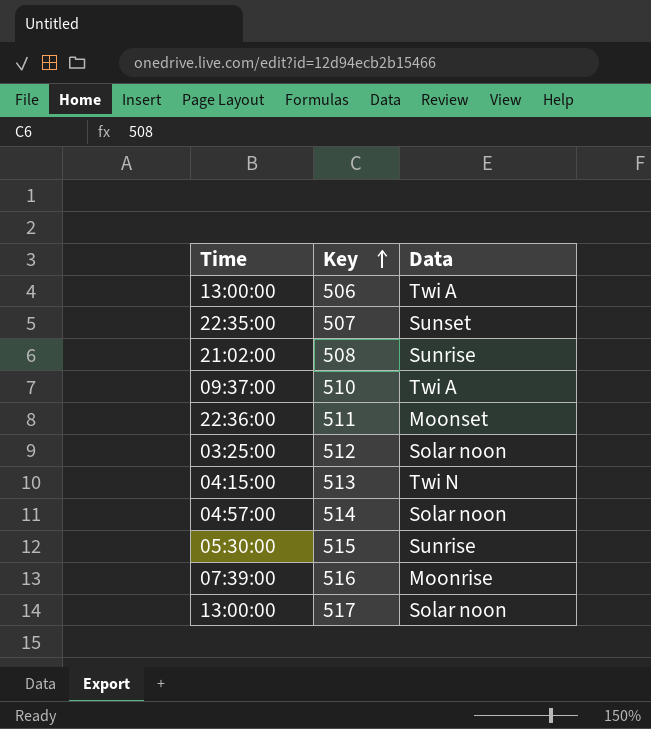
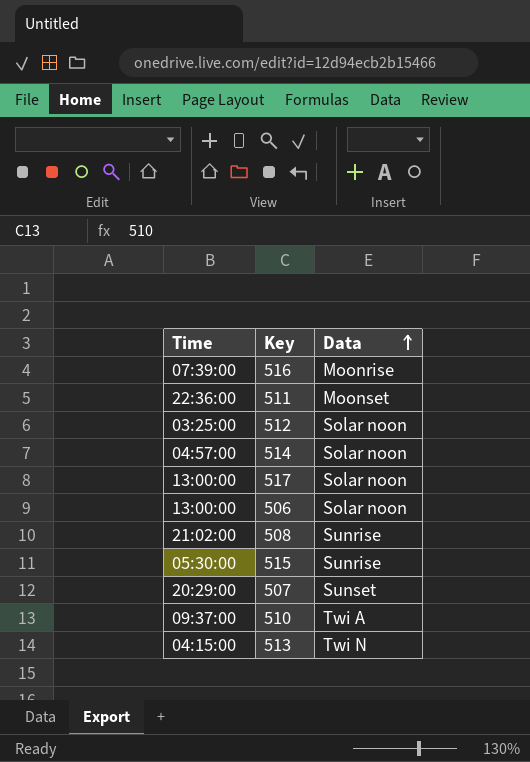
row order: Key ascending -> Data ascending
506 | Data: Twi A -> Solar noon
507 | Time: 22:35:00 -> 20:29:00

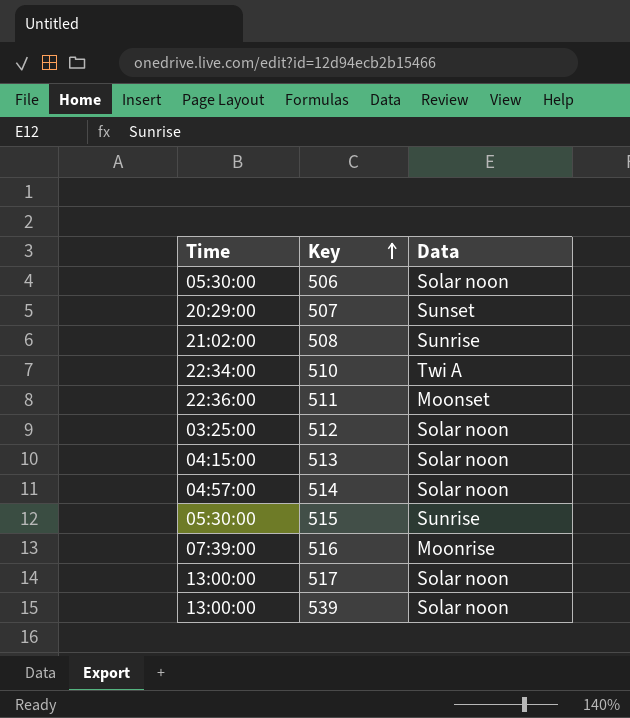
row order: Data ascending -> Key ascending
506 | Time: 13:00:00 -> 05:30:00
510 | Time: 09:37:00 -> 22:34:00
513 | Data: Twi N -> Solar noon
row 539: none -> 13:00:00 | Solar noon

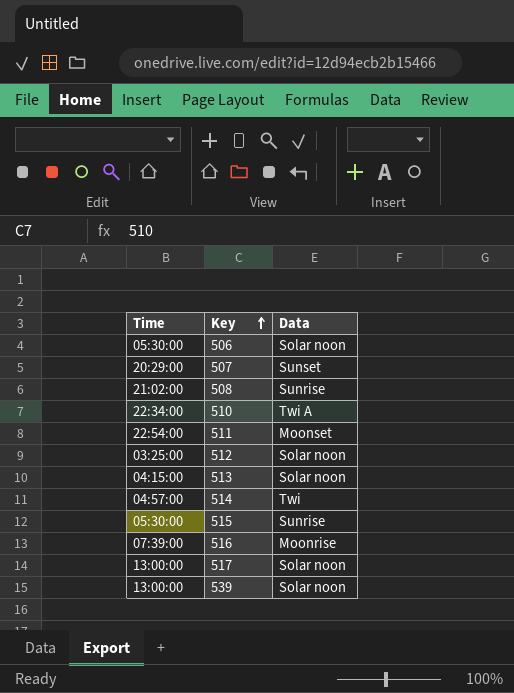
511 | Time: 22:36:00 -> 22:54:00
514 | Data: Solar noon -> Twi

